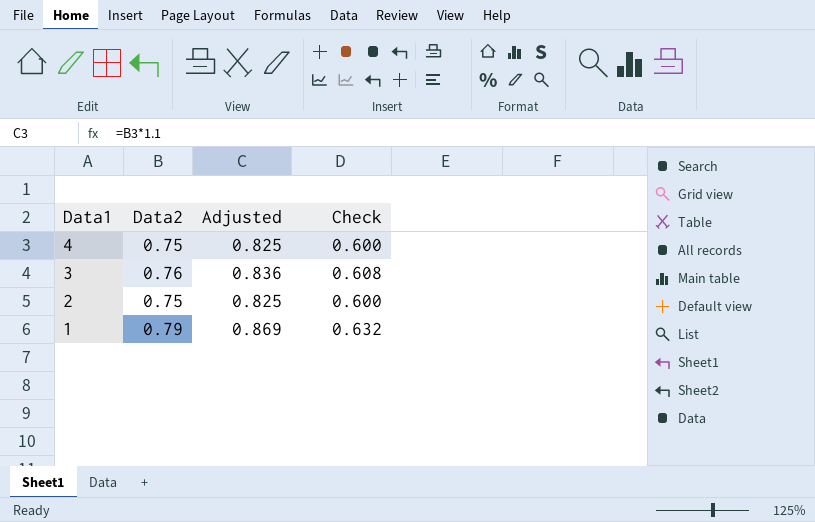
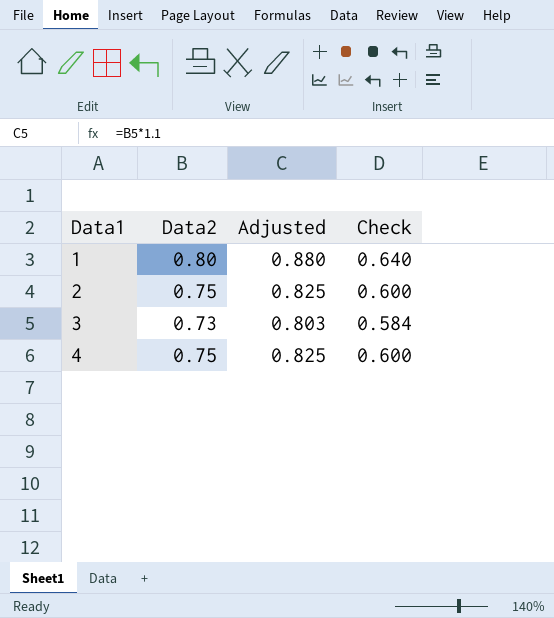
row order: Data1 descending -> Data1 ascending
1 | Data2: 0.79 -> 0.80
1 | Adjusted: 0.869 -> 0.880
1 | Check: 0.632 -> 0.640
3 | Data2: 0.76 -> 0.73
3 | Adjusted: 0.836 -> 0.803
3 | Check: 0.608 -> 0.584

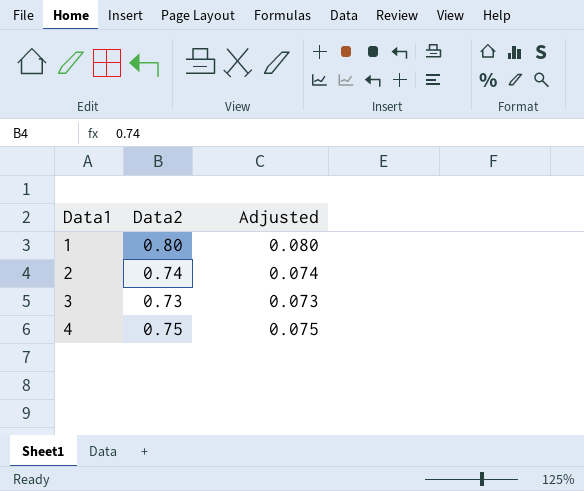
column Check | formula: [Data2] * 0.8 -> none
column Adjusted | formula: [Data2] * 1.1 -> [Data2] * 0.1
2 | Data2: 0.75 -> 0.74

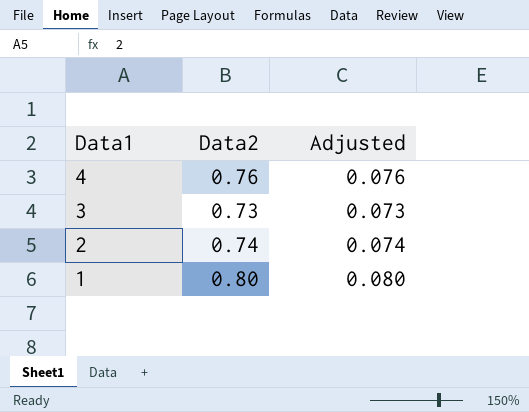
row order: Data1 ascending -> Data1 descending
4 | Data2: 0.75 -> 0.76
4 | Adjusted: 0.075 -> 0.076

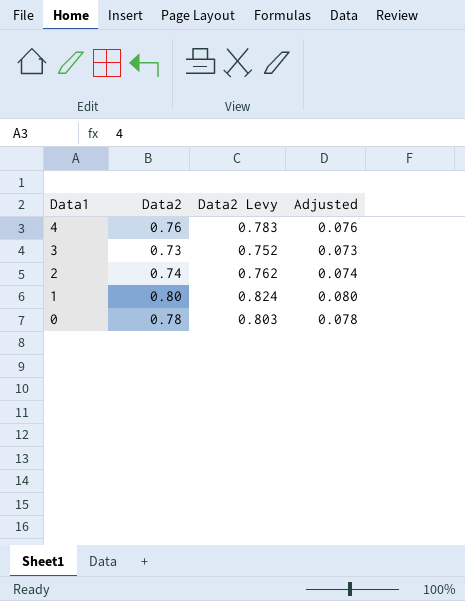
column Data2 Levy | formula: none -> [Data2] * 1.03
row 0: none -> 0.78 | 0.803 | 0.078

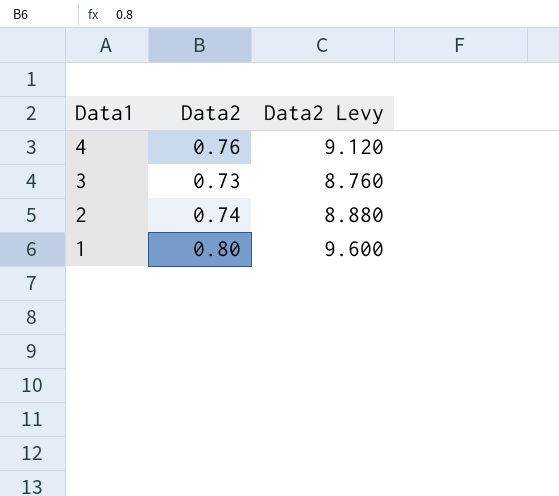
column Adjusted | formula: [Data2] * 0.1 -> none
column Data2 Levy | formula: [Data2] * 1.03 -> [Data2] * 12
row 0: 0.78 | 0.803 | 0.078 -> none

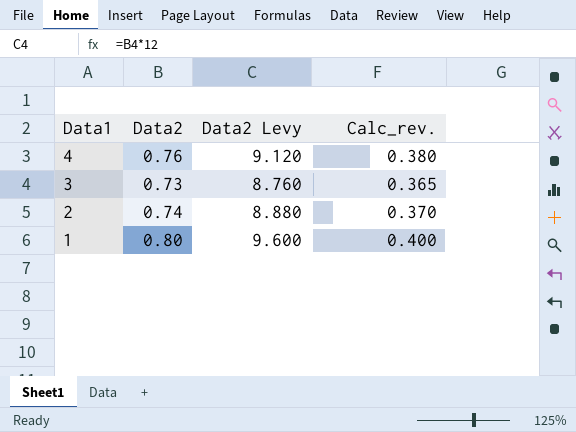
column Calc_rev. | formula: none -> [Data2] * 0.5

